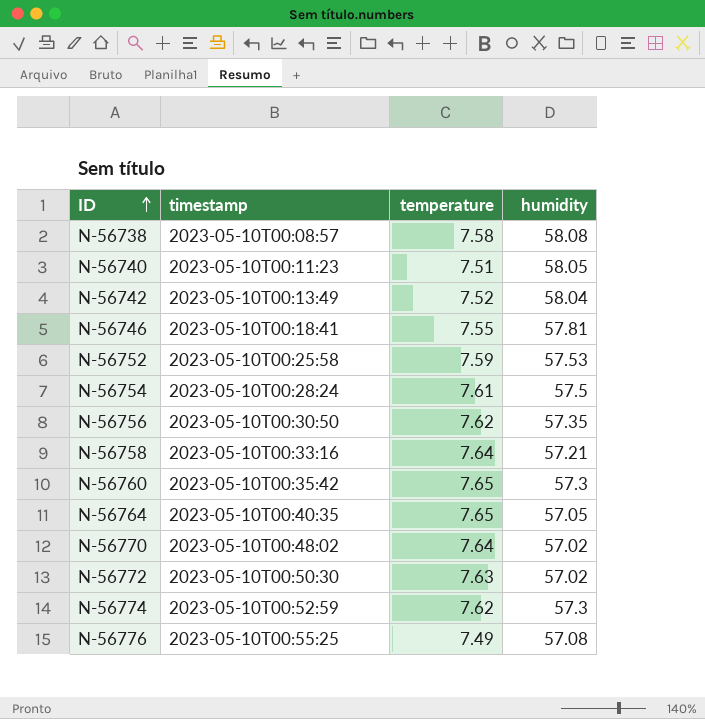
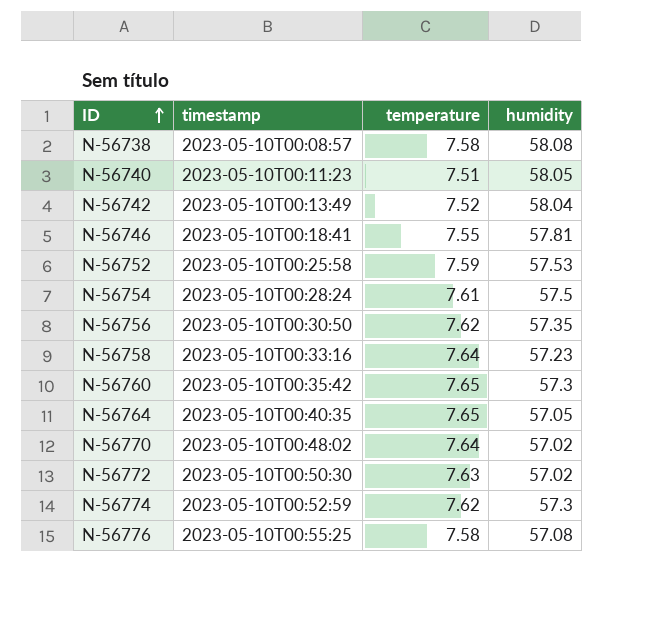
N-56758 | humidity: 57.21 -> 57.23
N-56776 | temperature: 7.49 -> 7.58

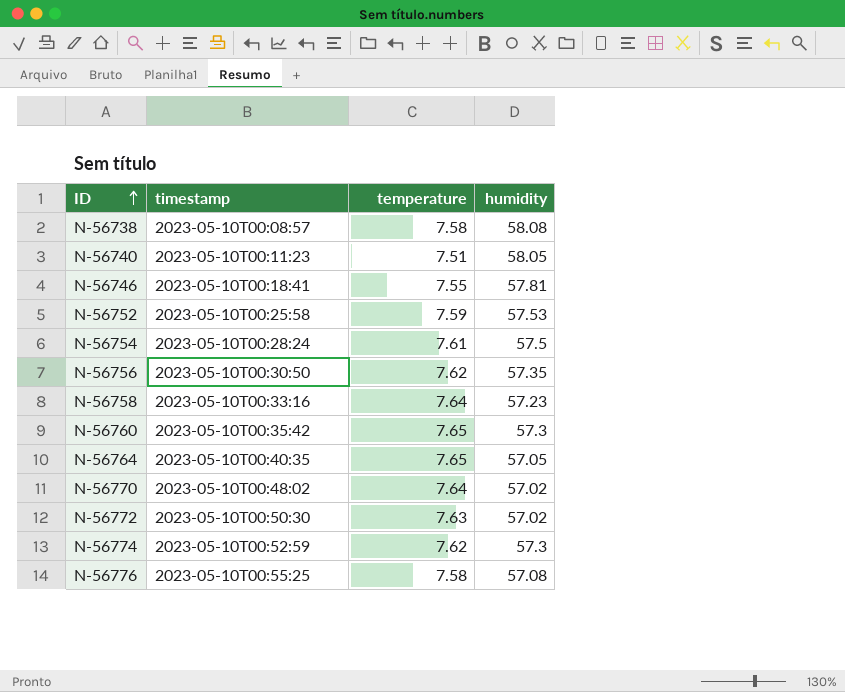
row N-56742: 2023-05-10T00:13:49 | 7.52 | 58.04 -> none

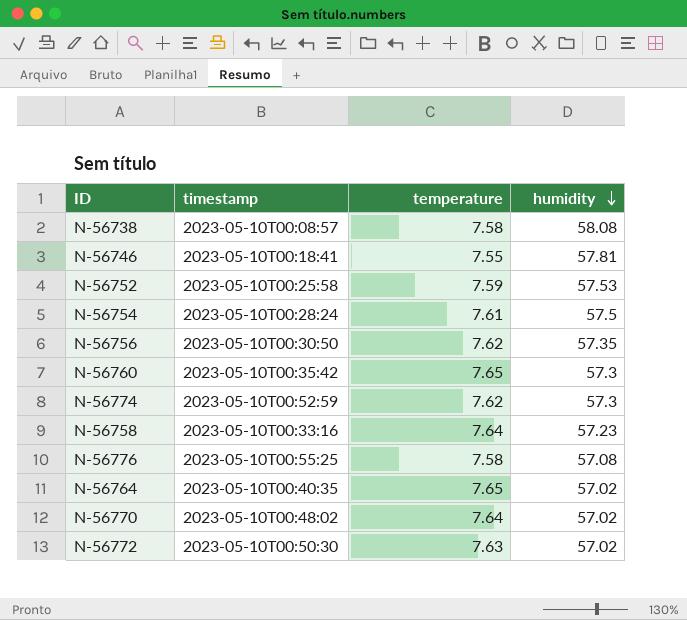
row order: ID ascending -> humidity descending
row N-56740: 2023-05-10T00:11:23 | 7.51 | 58.05 -> none
N-56764 | humidity: 57.05 -> 57.02

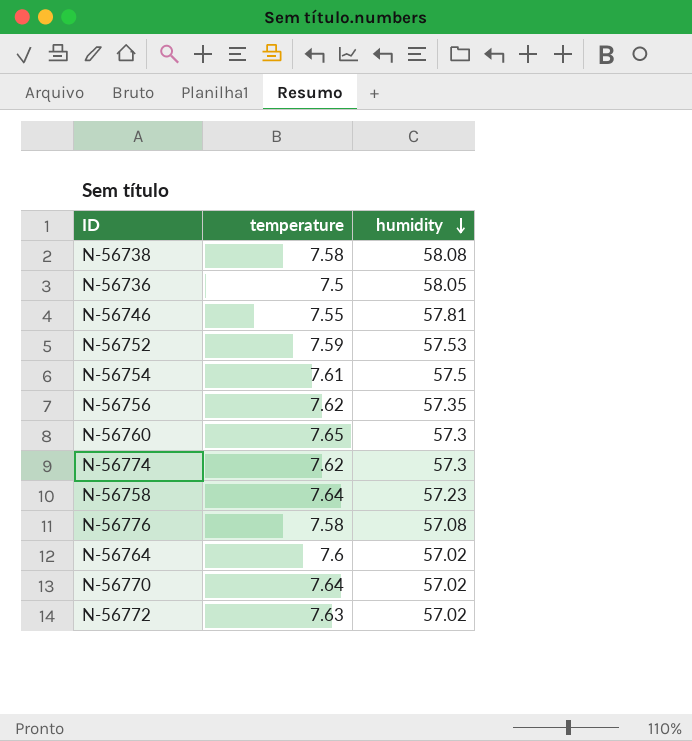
column timestamp | position: 2 -> none
row N-56736: none -> 7.5 | 58.05
N-56764 | temperature: 7.65 -> 7.6

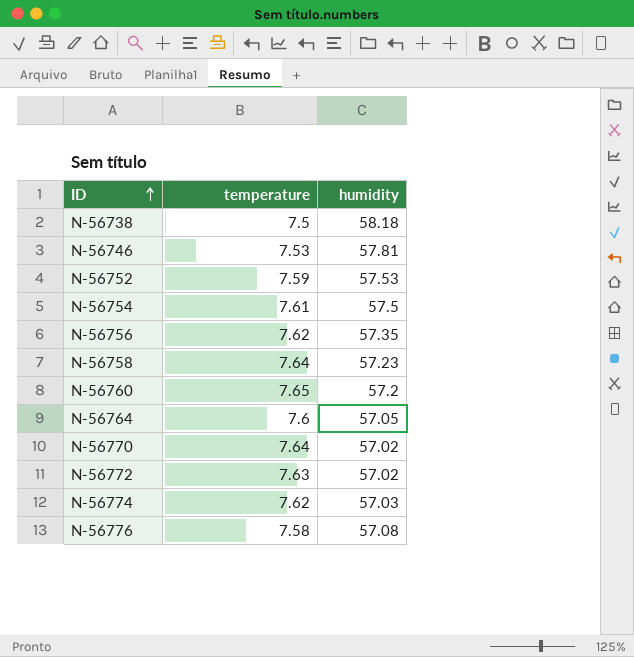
row order: humidity descending -> ID ascending
row N-56736: 7.5 | 58.05 -> none
N-56738 | temperature: 7.58 -> 7.5
N-56738 | humidity: 58.08 -> 58.18
N-56746 | temperature: 7.55 -> 7.53
N-56760 | humidity: 57.3 -> 57.2
N-56764 | humidity: 57.02 -> 57.05
N-56774 | humidity: 57.3 -> 57.03

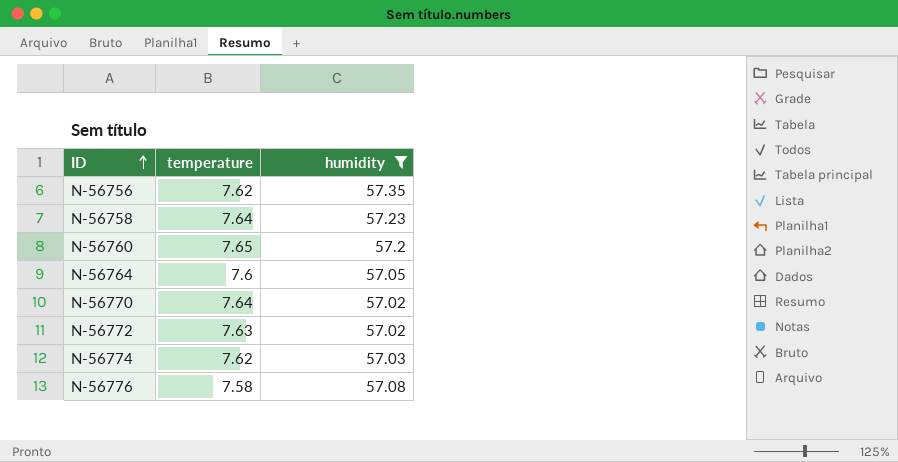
filter: none -> humidity <= 57.35

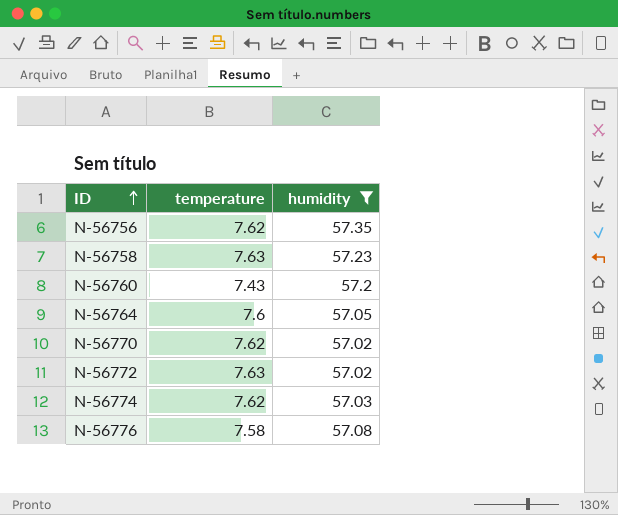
N-56758 | temperature: 7.64 -> 7.63
N-56760 | temperature: 7.65 -> 7.43
N-56770 | temperature: 7.64 -> 7.62

